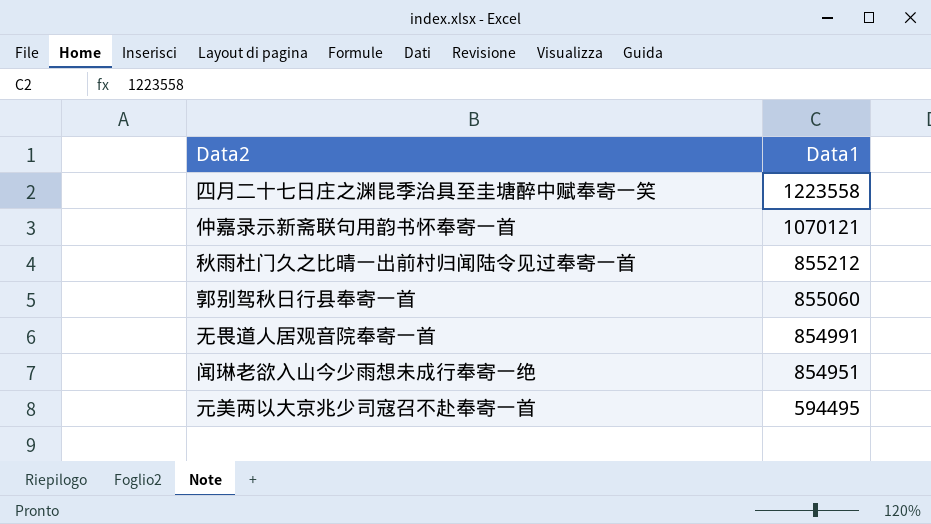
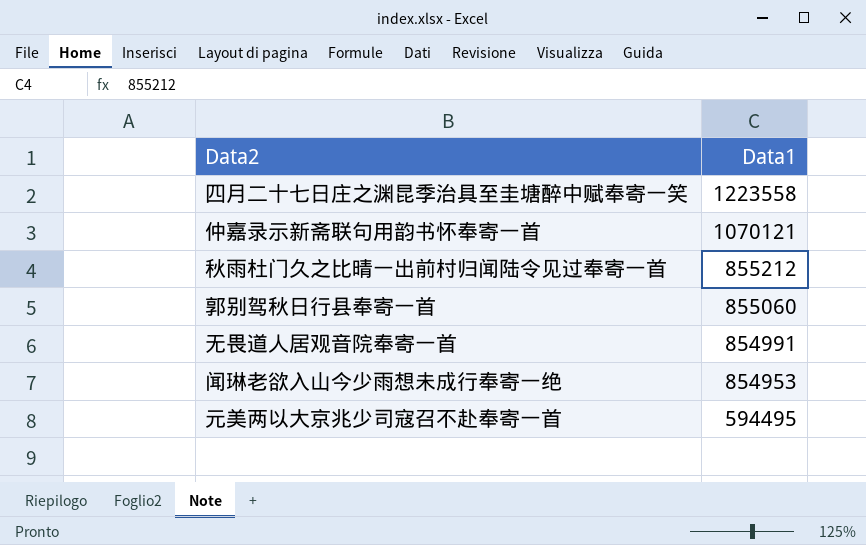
闻琳老欲入山今少雨想未成行奉寄一绝 | Data1: 854951 -> 854953

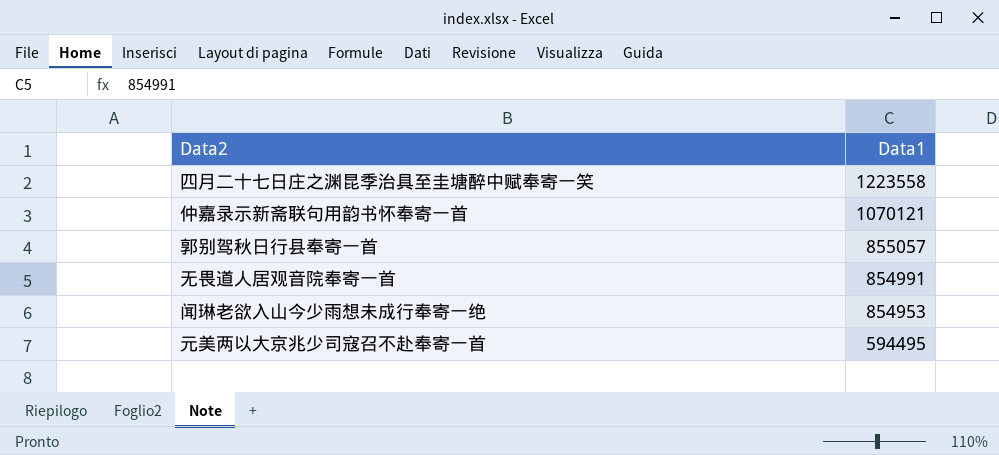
row 秋雨杜门久之比晴一出前村归闻陆令见过奉寄一首: 855212 -> none
郭别驾秋日行县奉寄一首 | Data1: 855060 -> 855057

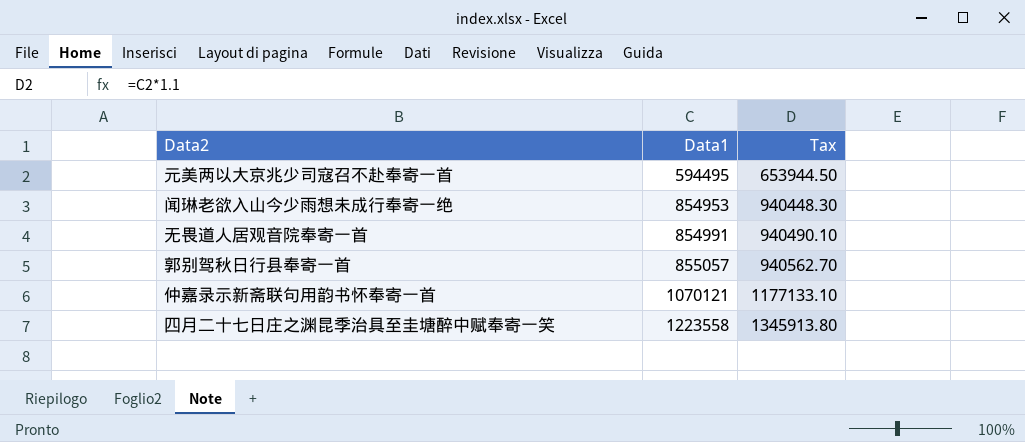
row order: Data1 descending -> Data1 ascending
column Tax | formula: none -> [Data1] * 1.1

